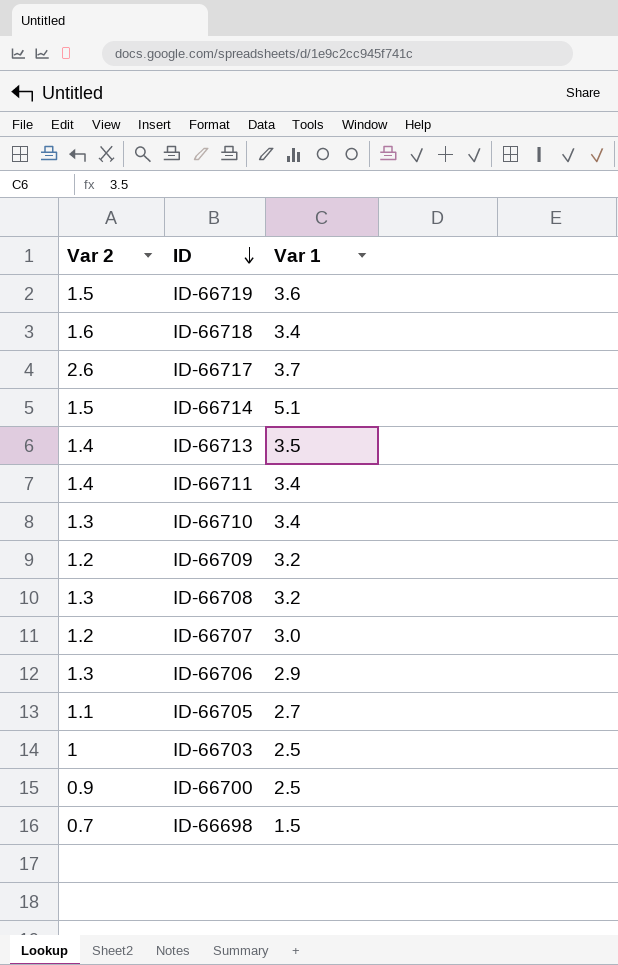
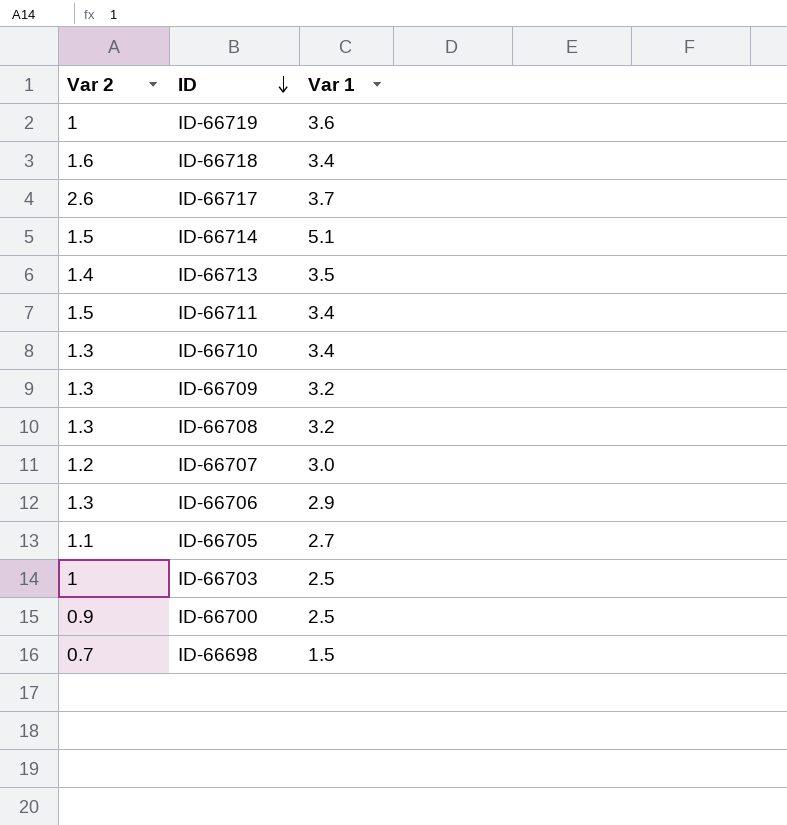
ID-66719 | Var 2: 1.5 -> 1
ID-66711 | Var 2: 1.4 -> 1.5
ID-66709 | Var 2: 1.2 -> 1.3

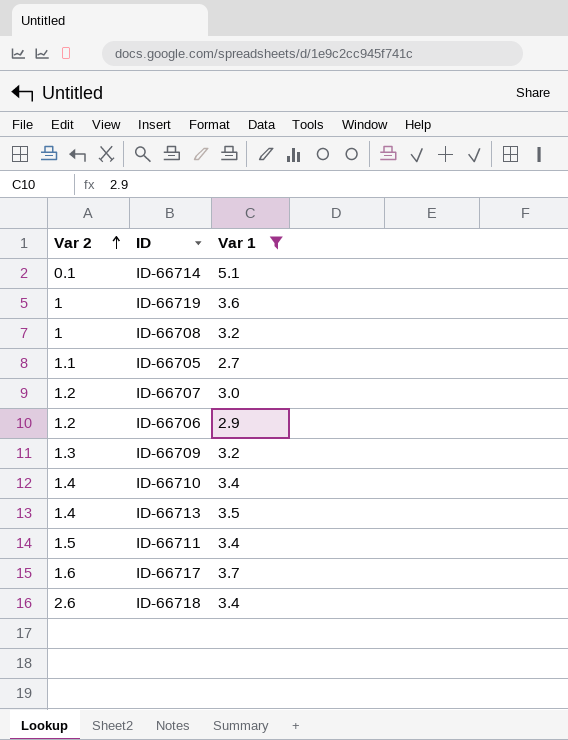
filter: none -> Var 1 >= 2.7
row order: ID descending -> Var 2 ascending
ID-66714 | Var 2: 1.5 -> 0.1
ID-66708 | Var 2: 1.3 -> 1
ID-66706 | Var 2: 1.3 -> 1.2
ID-66710 | Var 2: 1.3 -> 1.4
ID-66717 | Var 2: 2.6 -> 1.6
ID-66718 | Var 2: 1.6 -> 2.6

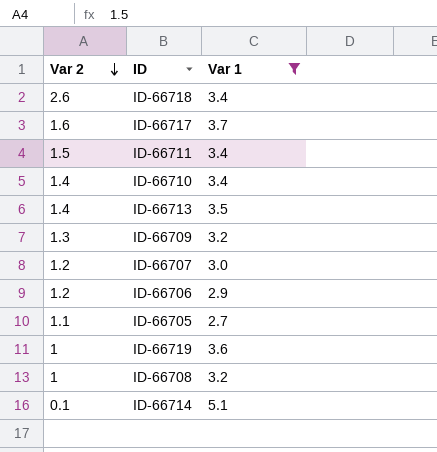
row order: Var 2 ascending -> Var 2 descending

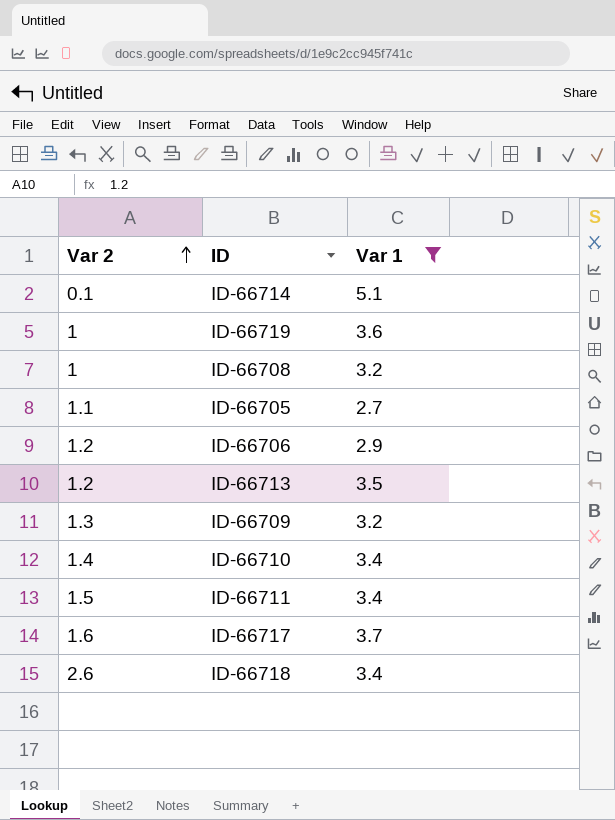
row order: Var 2 descending -> Var 2 ascending
row ID-66707: 1.2 | 3.0 -> none
ID-66713 | Var 2: 1.4 -> 1.2

